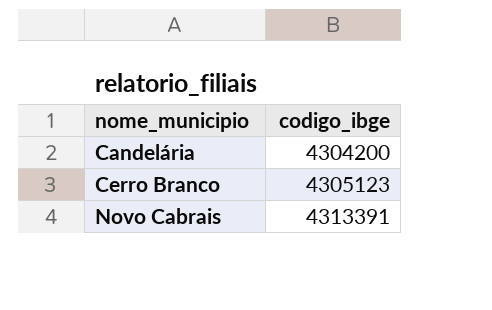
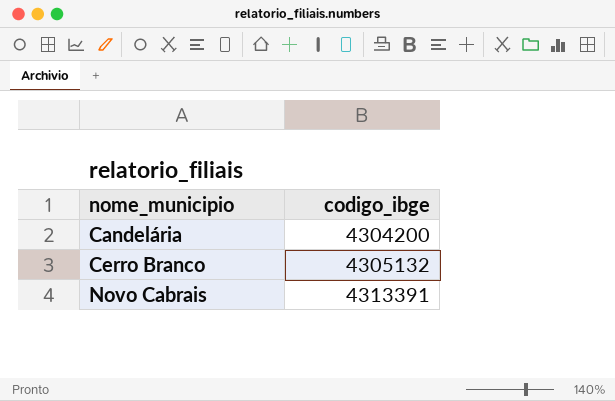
Cerro Branco | codigo_ibge: 4305123 -> 4305132

